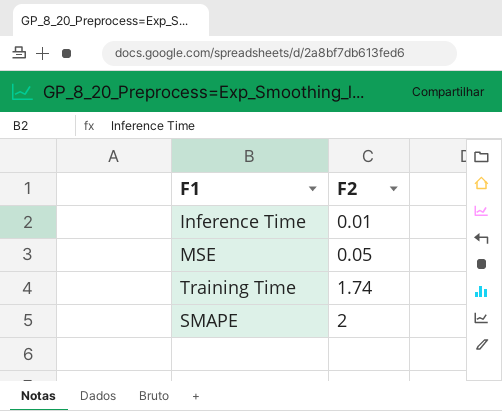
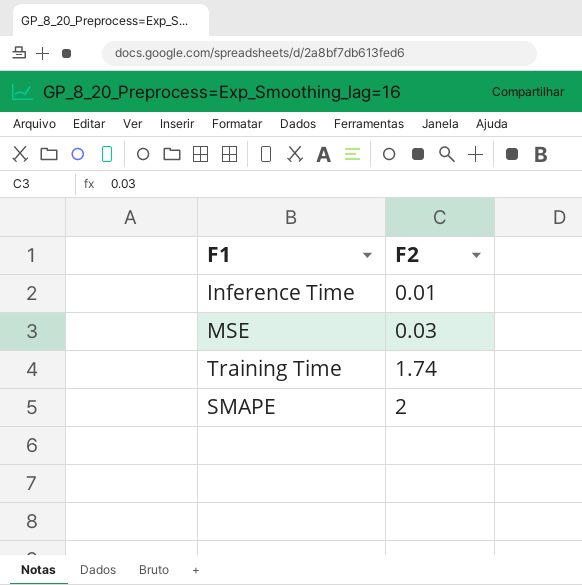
MSE | F2: 0.05 -> 0.03

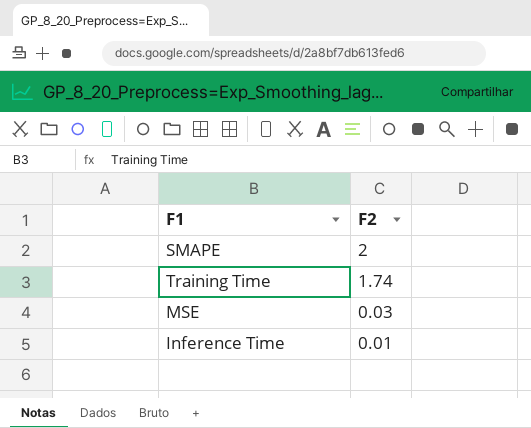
row order: F2 ascending -> F2 descending

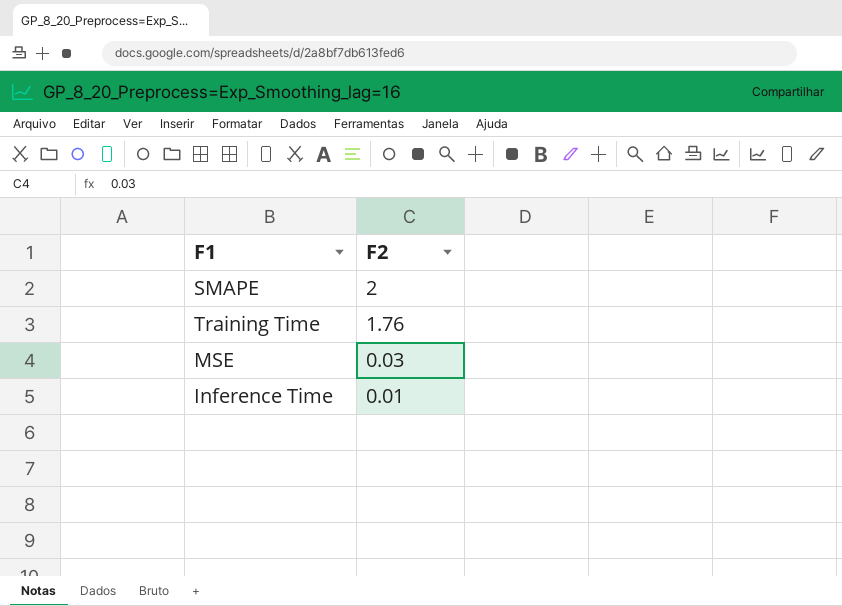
Training Time | F2: 1.74 -> 1.76

